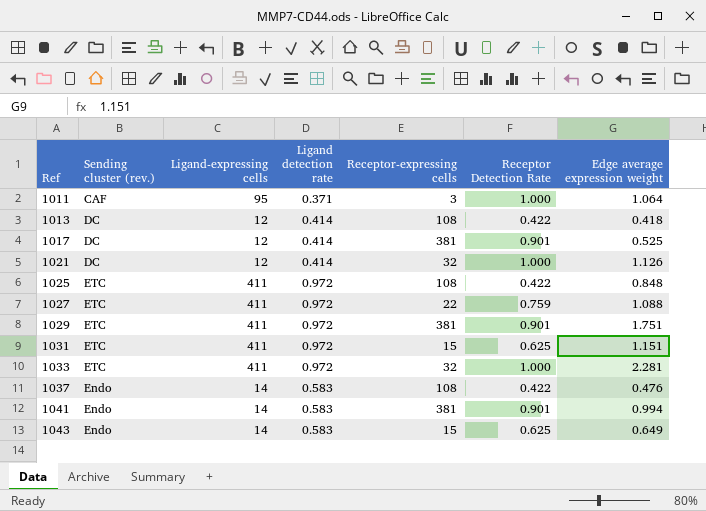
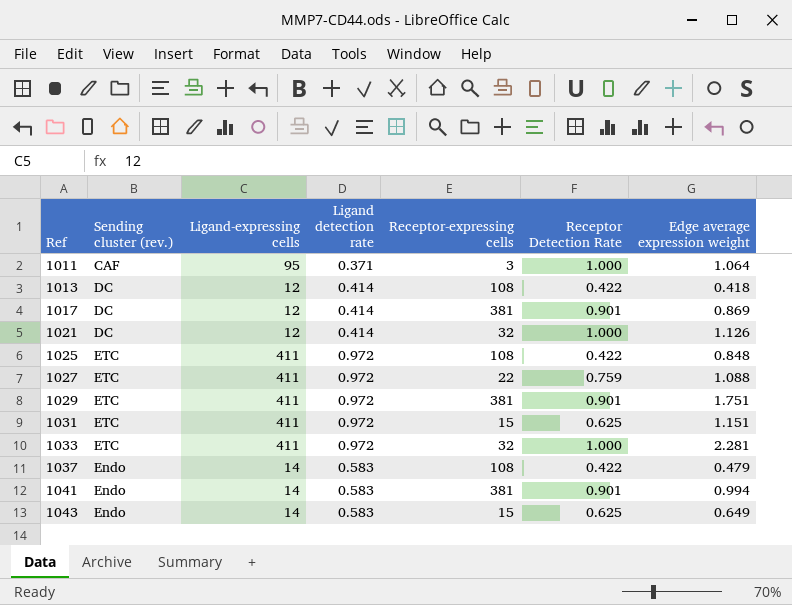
1017 | Edge average expression weight: 0.525 -> 0.869
1037 | Edge average expression weight: 0.476 -> 0.479

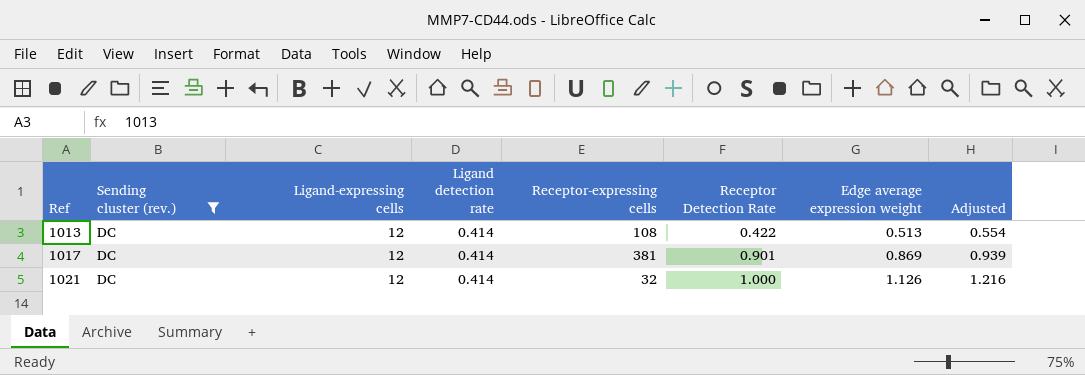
filter: none -> Sending cluster (rev.) = DC
column Adjusted | formula: none -> [Edge average expression weight] * 1.08
1013 | Edge average expression weight: 0.418 -> 0.513

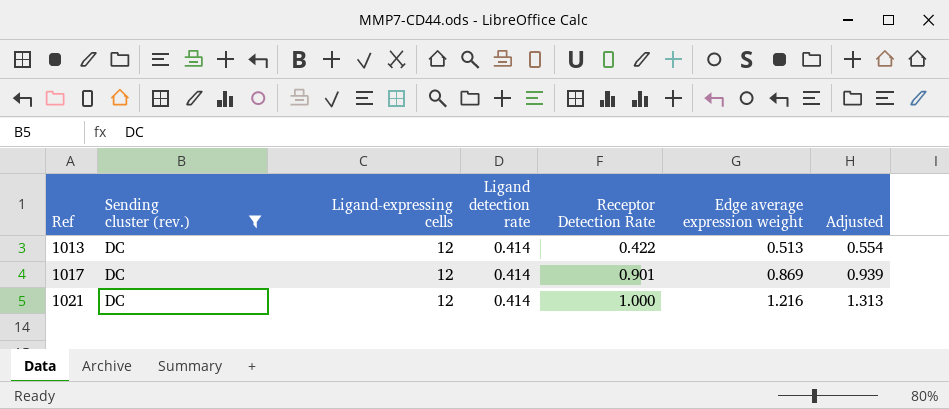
column Receptor-expressing cells | position: 5 -> none
1021 | Edge average expression weight: 1.126 -> 1.216
1021 | Adjusted: 1.216 -> 1.313

